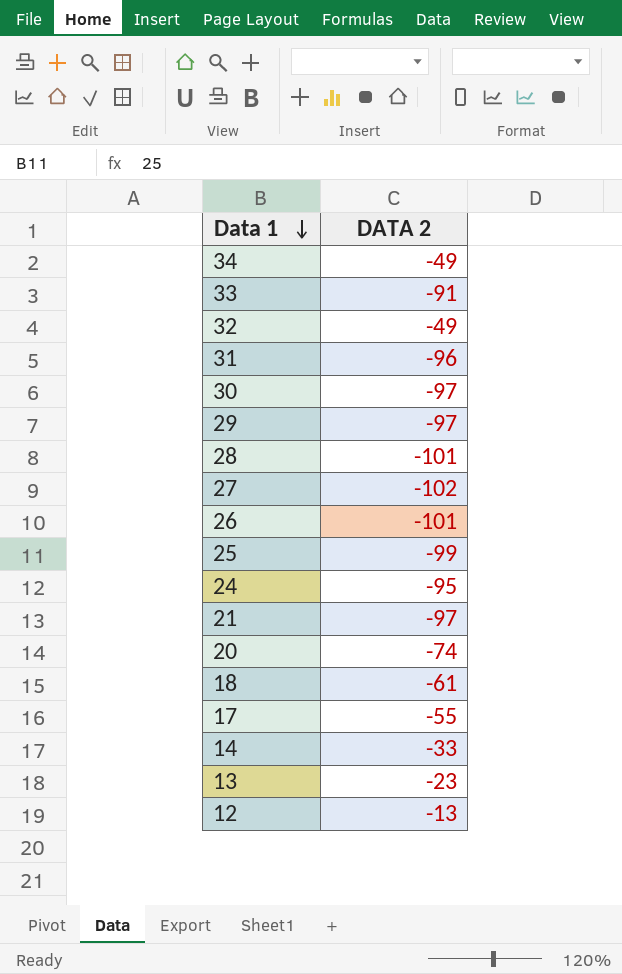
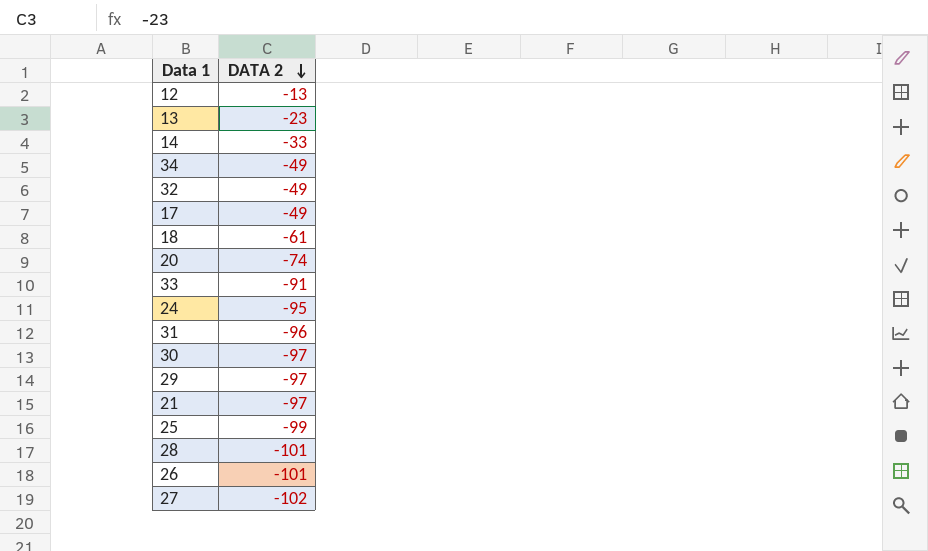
row order: Data 1 descending -> DATA 2 descending
17 | DATA 2: -55 -> -49

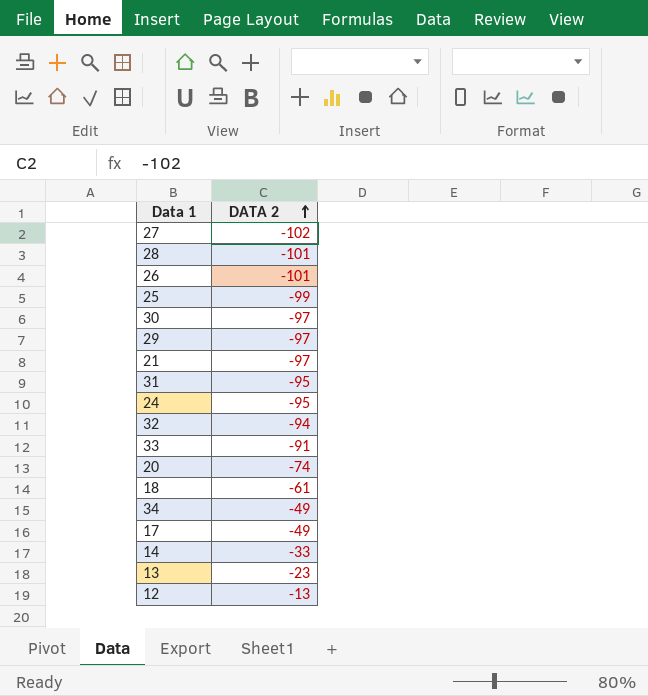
row order: DATA 2 descending -> DATA 2 ascending
31 | DATA 2: -96 -> -95
32 | DATA 2: -49 -> -94

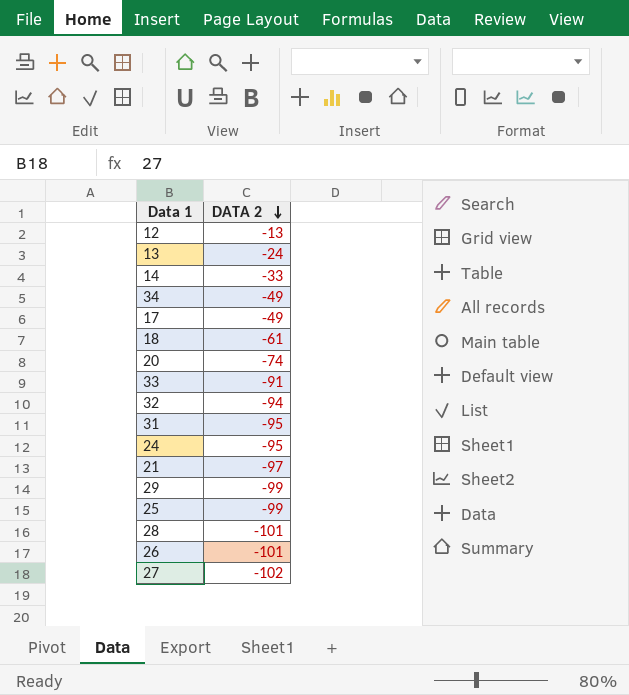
row order: DATA 2 ascending -> DATA 2 descending
row 30: -97 -> none
13 | DATA 2: -23 -> -24
29 | DATA 2: -97 -> -99

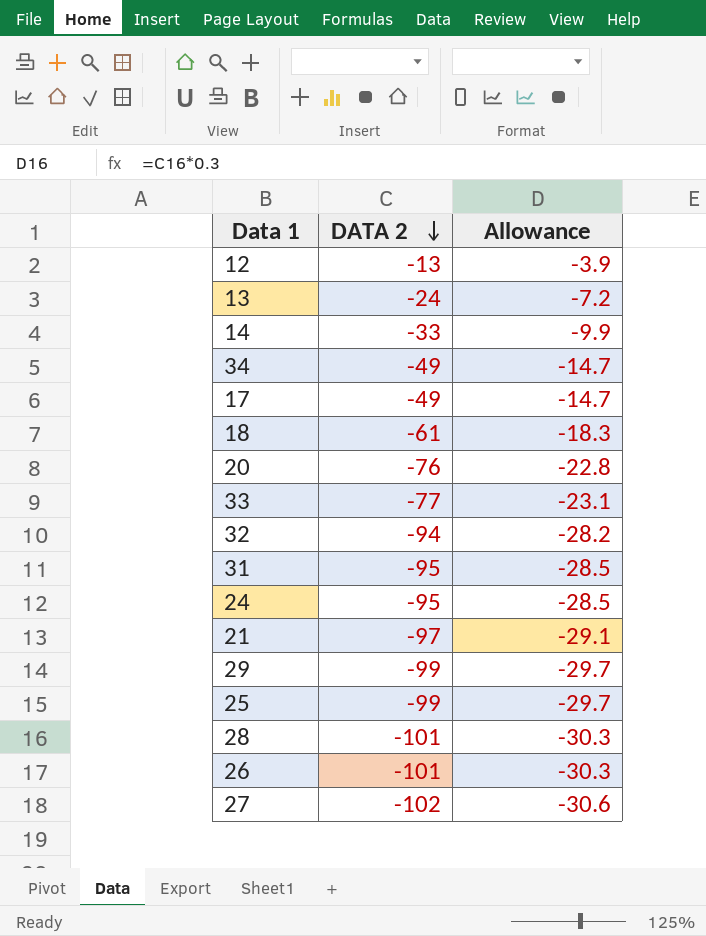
column Allowance | formula: none -> [DATA 2] * 0.3
20 | DATA 2: -74 -> -76
33 | DATA 2: -91 -> -77

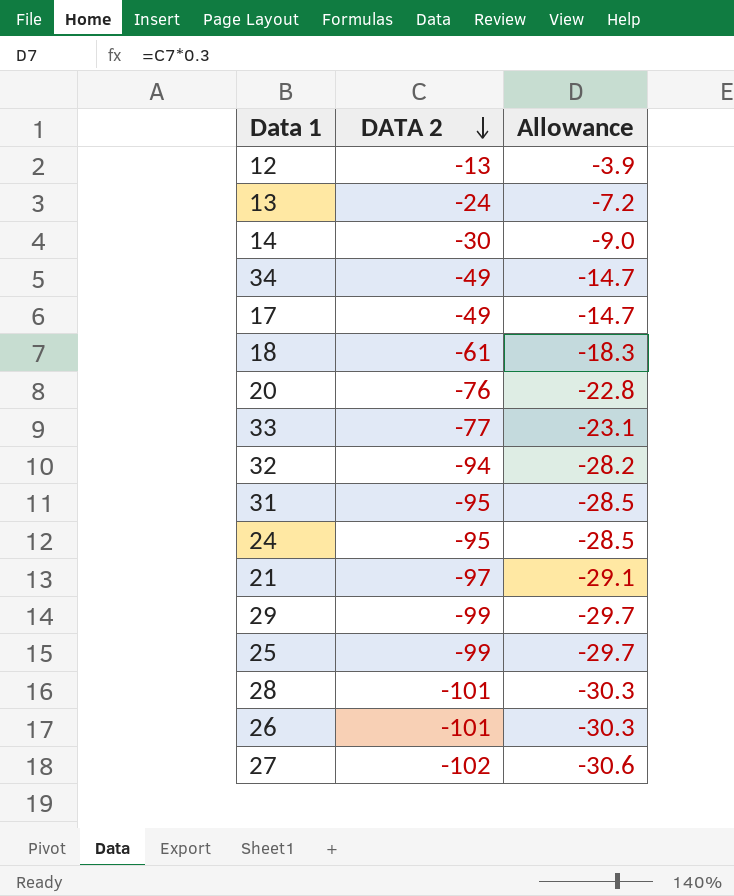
14 | DATA 2: -33 -> -30
14 | Allowance: -9.9 -> -9.0

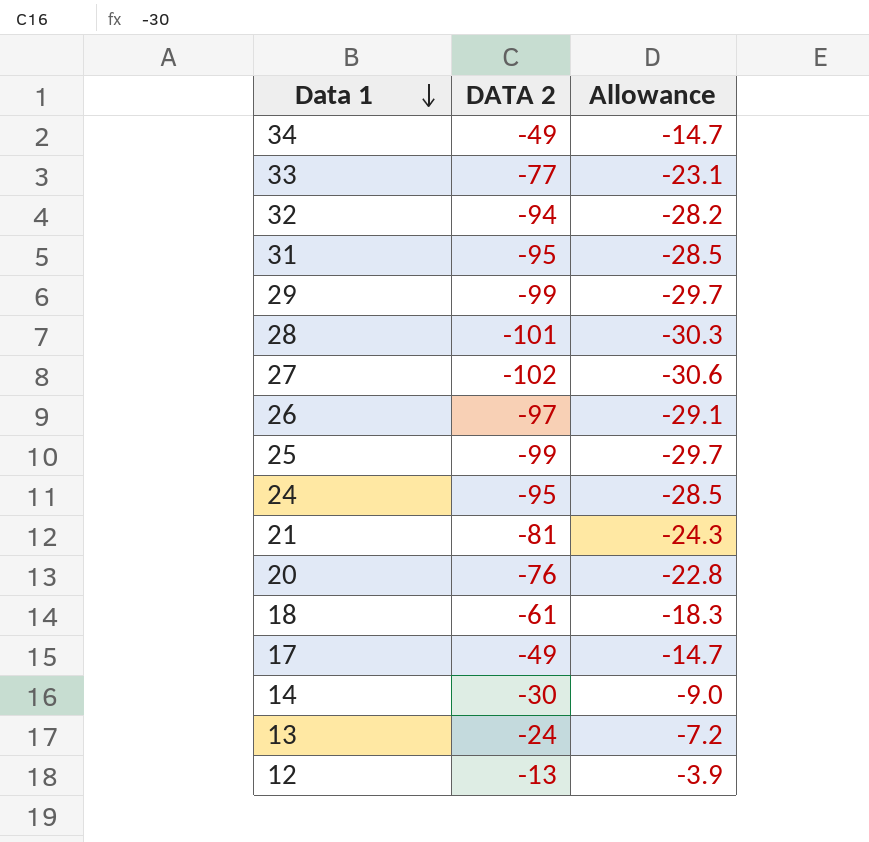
row order: DATA 2 descending -> Data 1 descending
26 | DATA 2: -101 -> -97
26 | Allowance: -30.3 -> -29.1
21 | DATA 2: -97 -> -81
21 | Allowance: -29.1 -> -24.3

